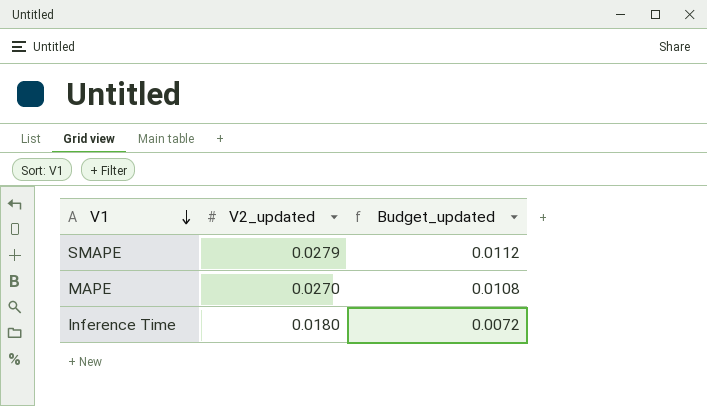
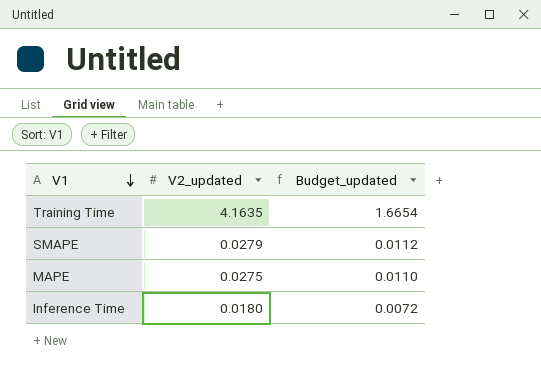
row Training Time: none -> 4.1635 | 1.6654
MAPE | V2_updated: 0.0270 -> 0.0275
MAPE | Budget_updated: 0.0108 -> 0.0110

